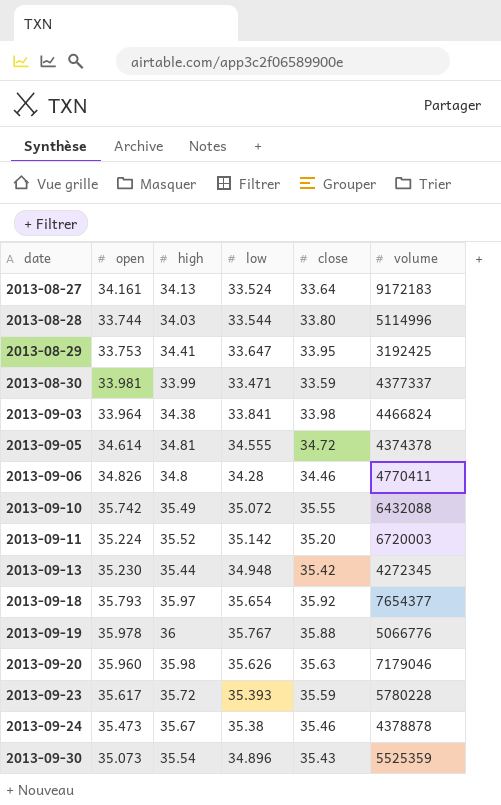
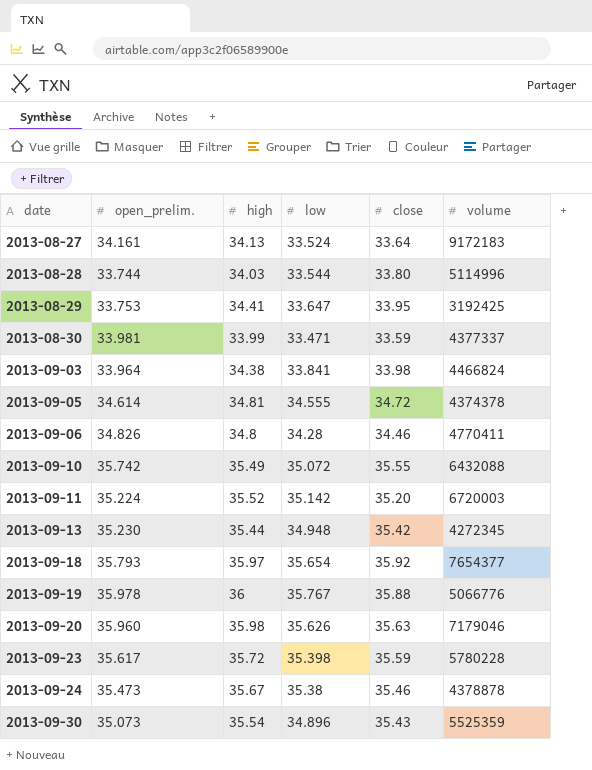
column name: open -> open_prelim.
2013-09-23 | low: 35.393 -> 35.398

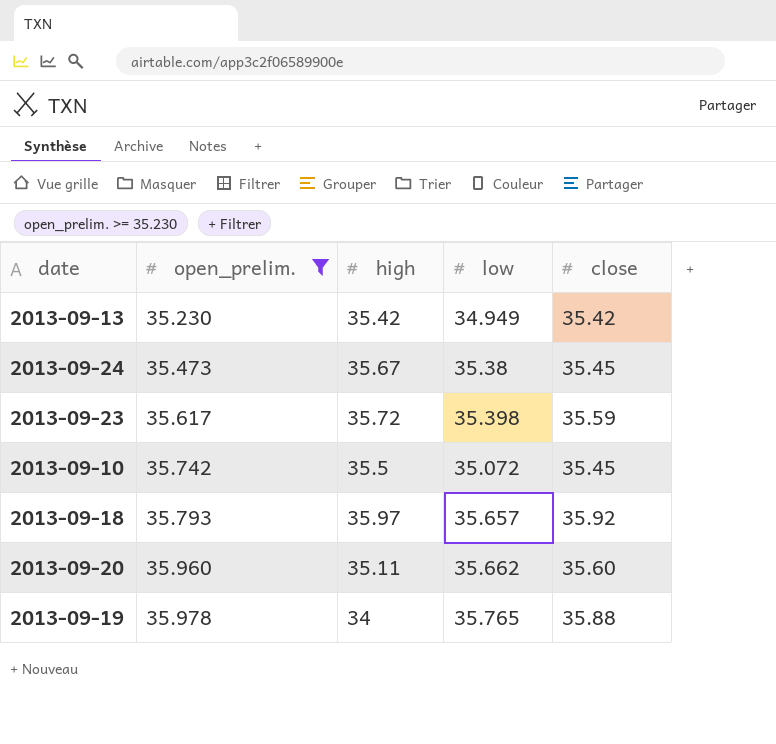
filter: none -> open_prelim. >= 35.230
row order: date ascending -> open_prelim. ascending
column volume | position: 6 -> none
2013-09-13 | high: 35.44 -> 35.42
2013-09-13 | low: 34.948 -> 34.949
2013-09-24 | close: 35.46 -> 35.45
2013-09-10 | high: 35.49 -> 35.5
2013-09-10 | close: 35.55 -> 35.45
2013-09-18 | low: 35.654 -> 35.657
2013-09-20 | high: 35.98 -> 35.11
2013-09-20 | low: 35.626 -> 35.662
2013-09-20 | close: 35.63 -> 35.60
2013-09-19 | high: 36 -> 34
2013-09-19 | low: 35.767 -> 35.765

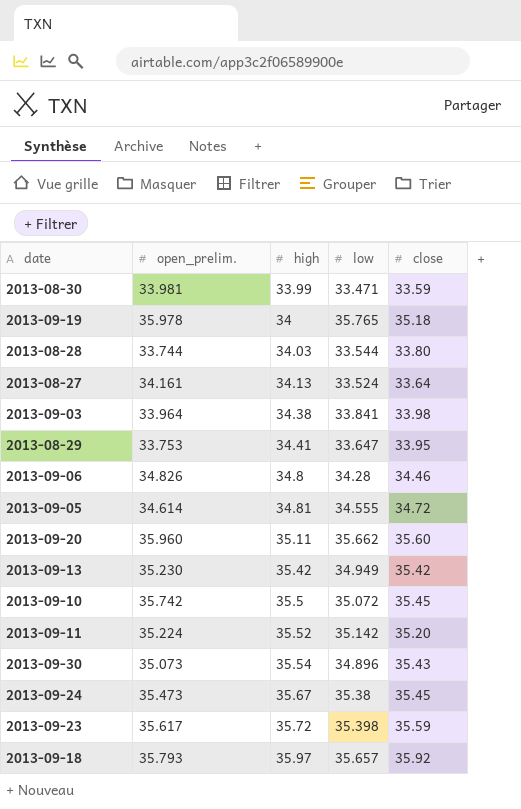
filter: open_prelim. >= 35.230 -> none
row order: open_prelim. ascending -> high ascending
2013-09-19 | close: 35.88 -> 35.18

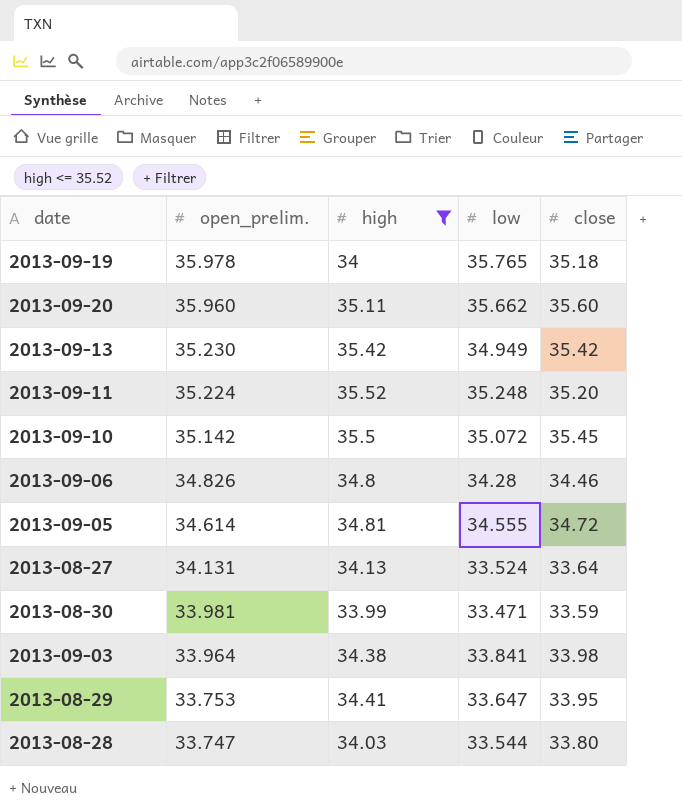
filter: none -> high <= 35.52
row order: high ascending -> open_prelim. descending
2013-09-11 | low: 35.142 -> 35.248
2013-09-10 | open_prelim.: 35.742 -> 35.142
2013-08-27 | open_prelim.: 34.161 -> 34.131
2013-08-28 | open_prelim.: 33.744 -> 33.747

